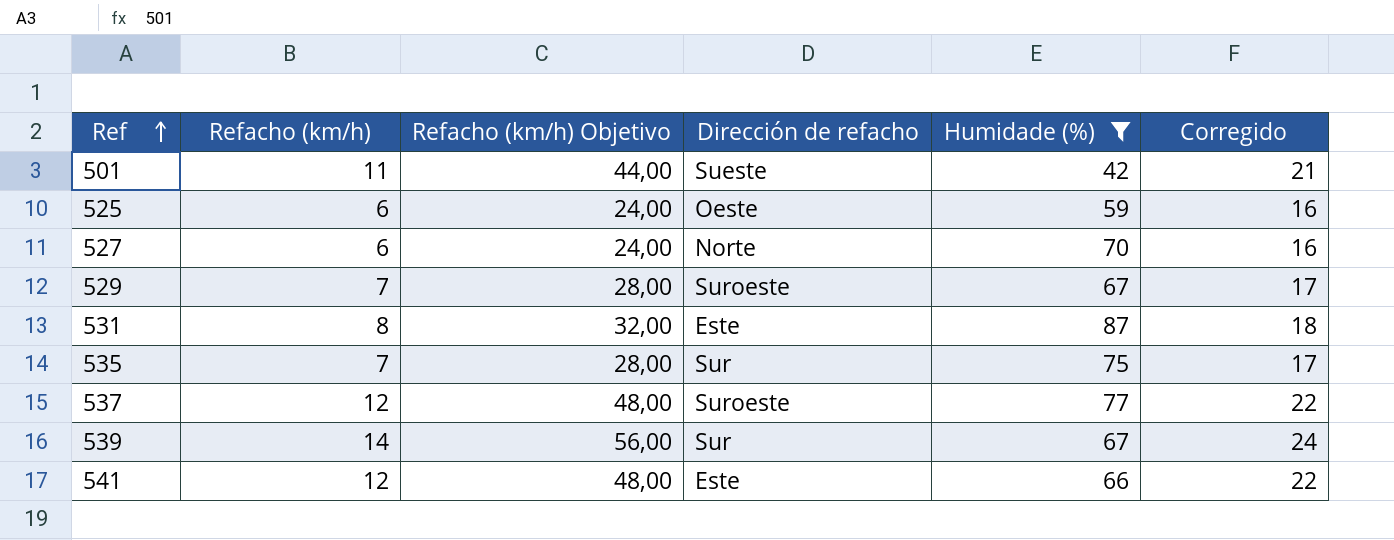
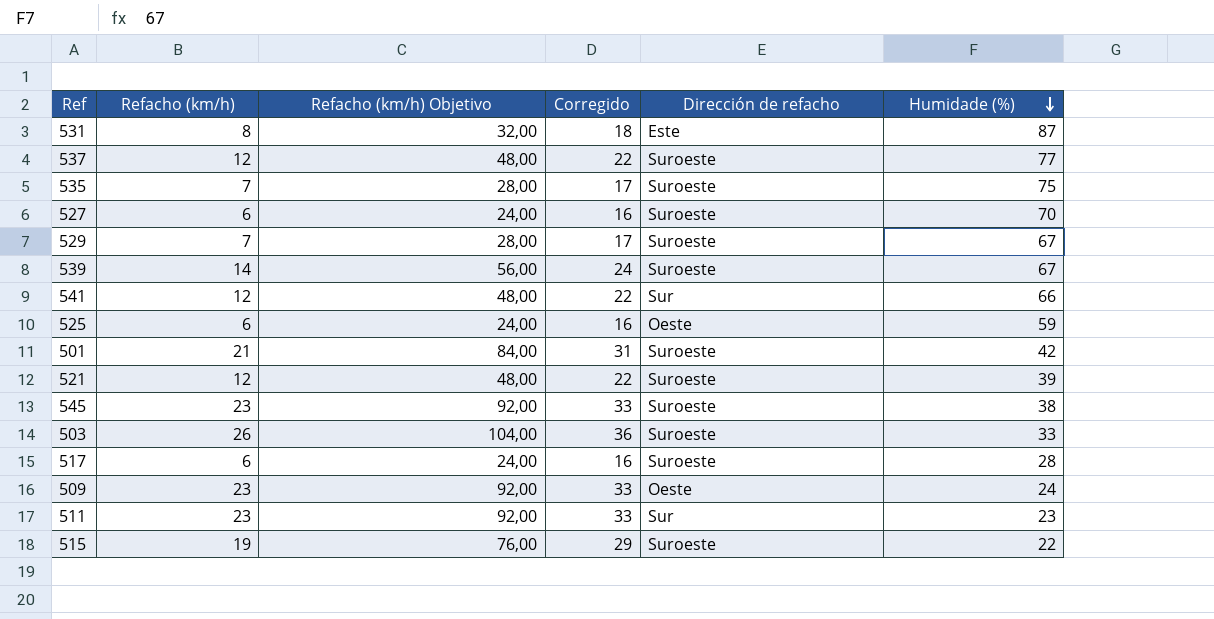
filter: Humidade (%) >= 42 -> none
row order: Ref ascending -> Humidade (%) descending
column Corregido | position: 6 -> 4
535 | Dirección de refacho: Sur -> Suroeste
527 | Dirección de refacho: Norte -> Suroeste
539 | Dirección de refacho: Sur -> Suroeste
541 | Dirección de refacho: Este -> Sur
501 | Refacho (km/h): 11 -> 21
501 | Refacho (km/h) Objetivo: 44,00 -> 84,00
501 | Corregido: 21 -> 31
501 | Dirección de refacho: Sueste -> Suroeste

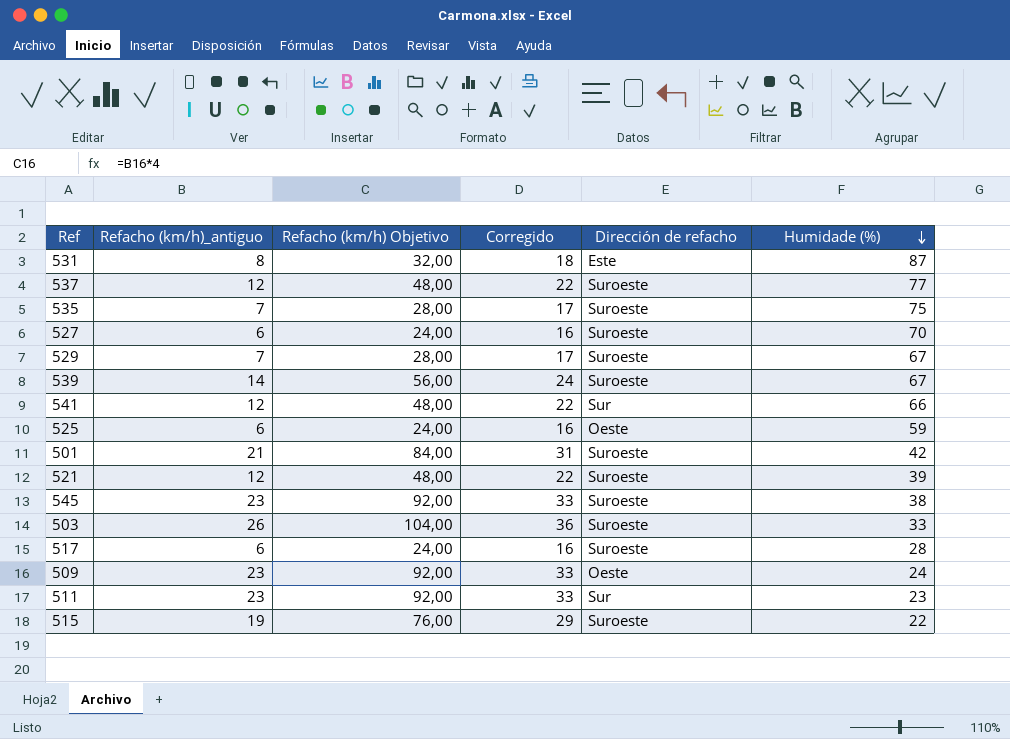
column name: Refacho (km/h) -> Refacho (km/h)_antiguo

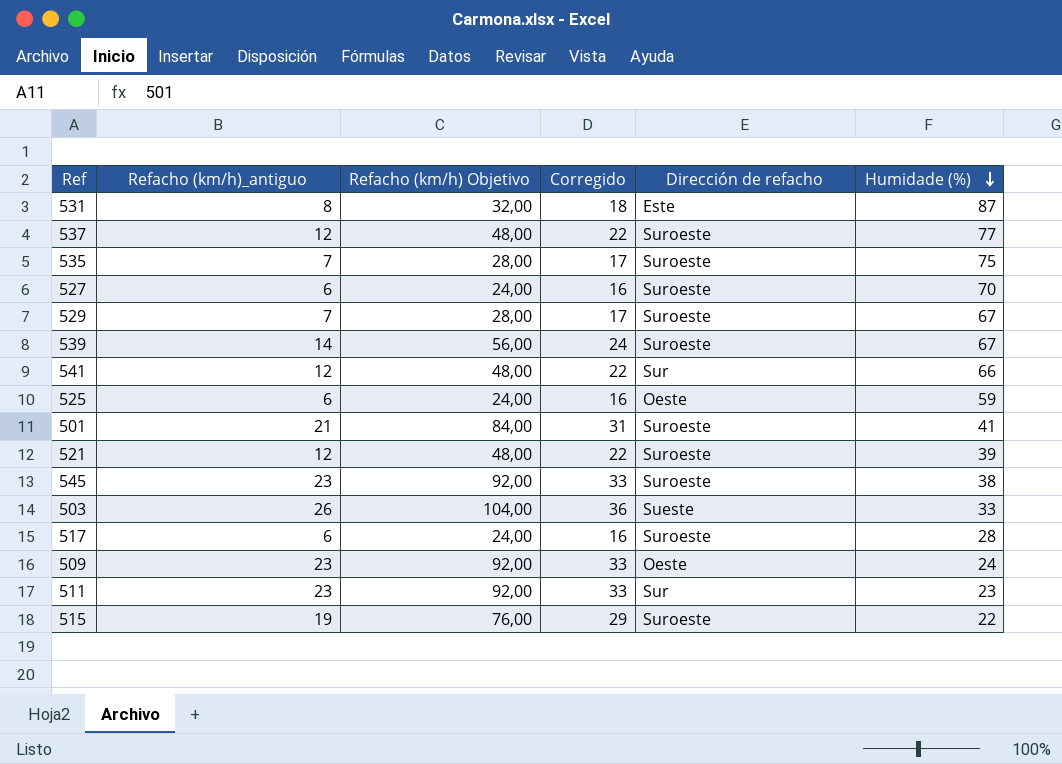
501 | Humidade (%): 42 -> 41
503 | Dirección de refacho: Suroeste -> Sueste

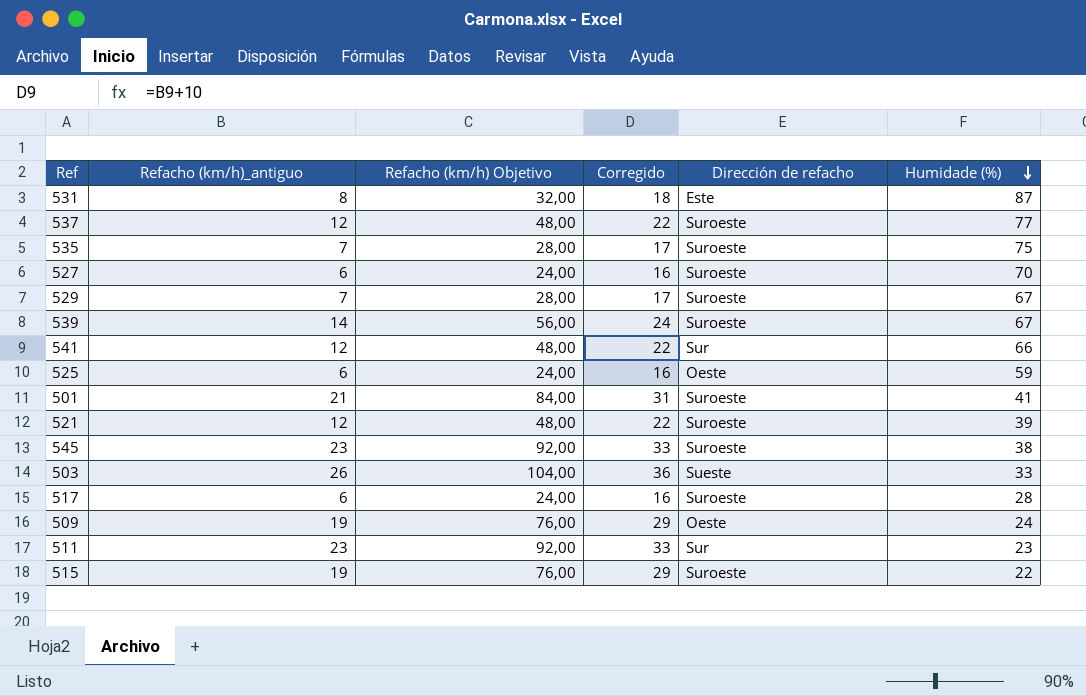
509 | Refacho (km/h)_antiguo: 23 -> 19
509 | Refacho (km/h) Objetivo: 92,00 -> 76,00
509 | Corregido: 33 -> 29

